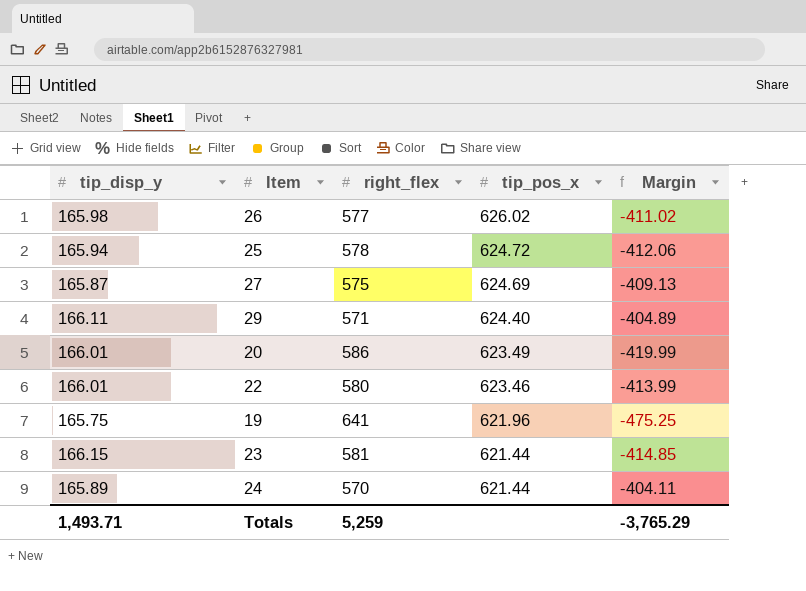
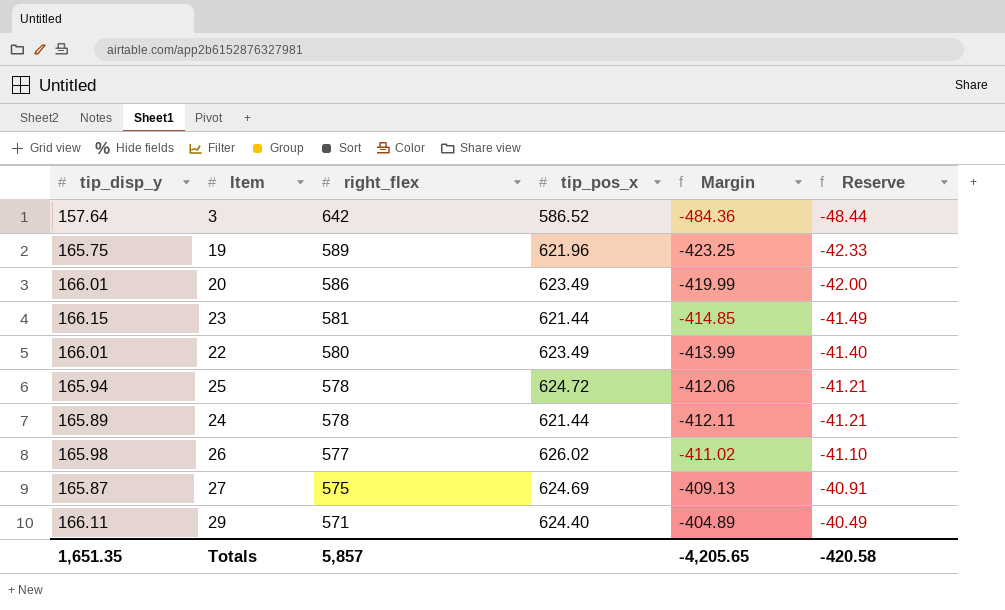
row order: tip_pos_x descending -> right_flex descending
column Reserve | formula: none -> [Margin] * 0.1
row 3: none -> 157.64 | 642 | 586.52 | -484.36 | -48.44
19 | right_flex: 641 -> 589
19 | Margin: -475.25 -> -423.25
22 | tip_pos_x: 623.46 -> 623.49
24 | right_flex: 570 -> 578
24 | Margin: -404.11 -> -412.11
Totals | tip_disp_y: 1,493.71 -> 1,651.35
Totals | right_flex: 5,259 -> 5,857
Totals | Margin: -3,765.29 -> -4,205.65

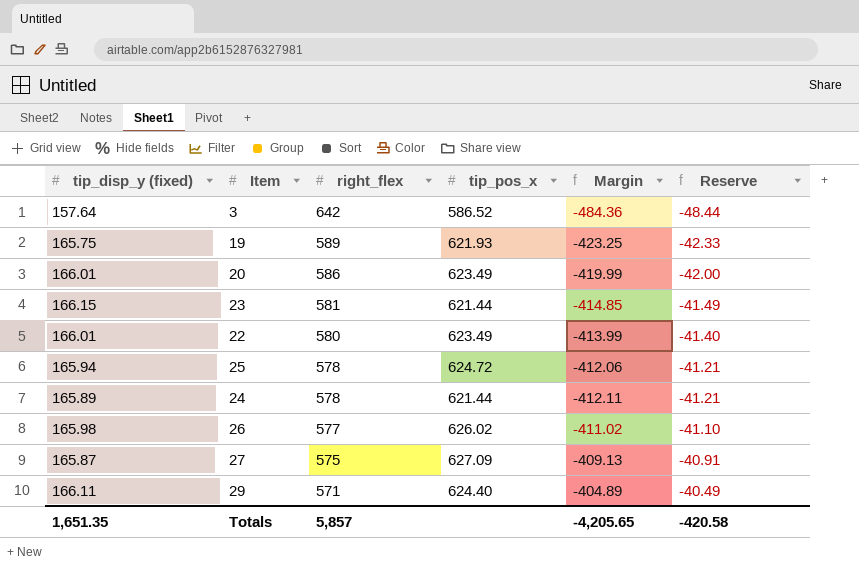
column name: tip_disp_y -> tip_disp_y (fixed)
19 | tip_pos_x: 621.96 -> 621.93
27 | tip_pos_x: 624.69 -> 627.09

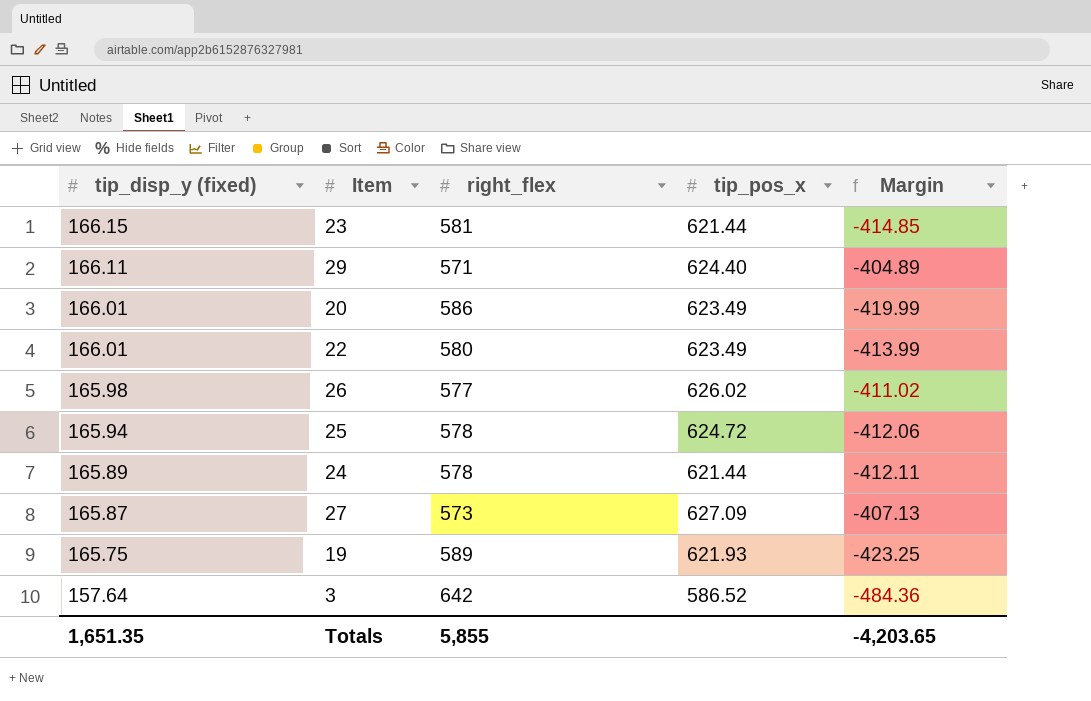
row order: right_flex descending -> tip_disp_y (fixed) descending
column Reserve | formula: [Margin] * 0.1 -> none
27 | right_flex: 575 -> 573
27 | Margin: -409.13 -> -407.13
Totals | right_flex: 5,857 -> 5,855
Totals | Margin: -4,205.65 -> -4,203.65

